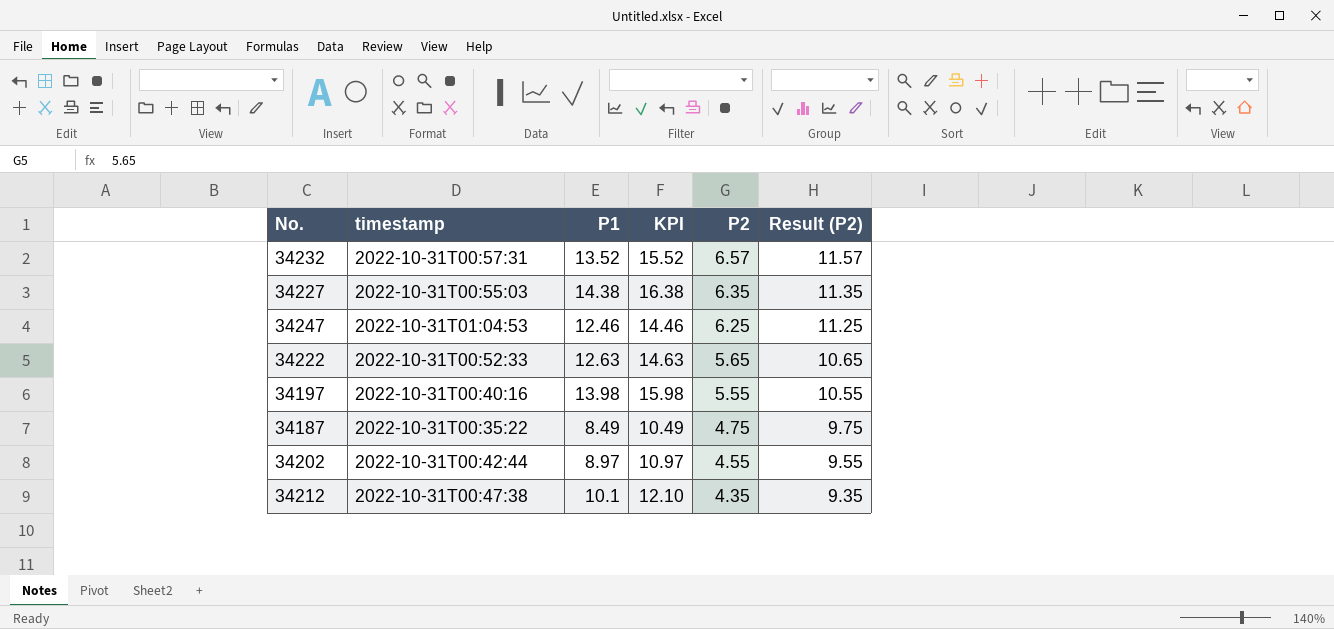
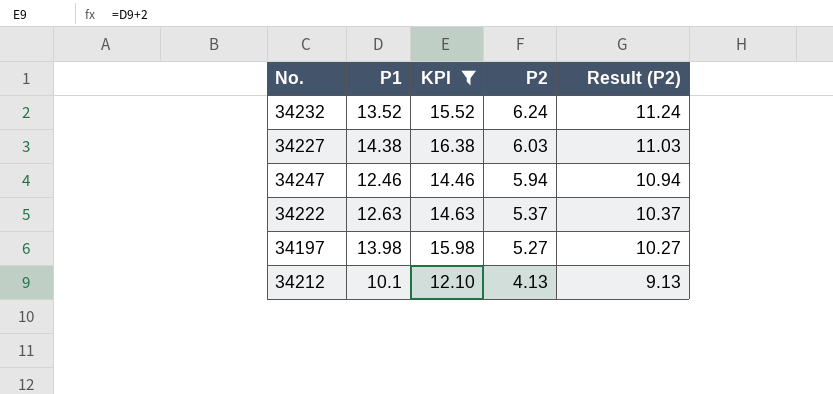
filter: none -> KPI >= 12.10
column timestamp | position: 2 -> none
34232 | P2: 6.57 -> 6.24
34232 | Result (P2): 11.57 -> 11.24
34227 | P2: 6.35 -> 6.03
34227 | Result (P2): 11.35 -> 11.03
34247 | P2: 6.25 -> 5.94
34247 | Result (P2): 11.25 -> 10.94
34222 | P2: 5.65 -> 5.37
34222 | Result (P2): 10.65 -> 10.37
34197 | P2: 5.55 -> 5.27
34197 | Result (P2): 10.55 -> 10.27
34212 | P2: 4.35 -> 4.13
34212 | Result (P2): 9.35 -> 9.13

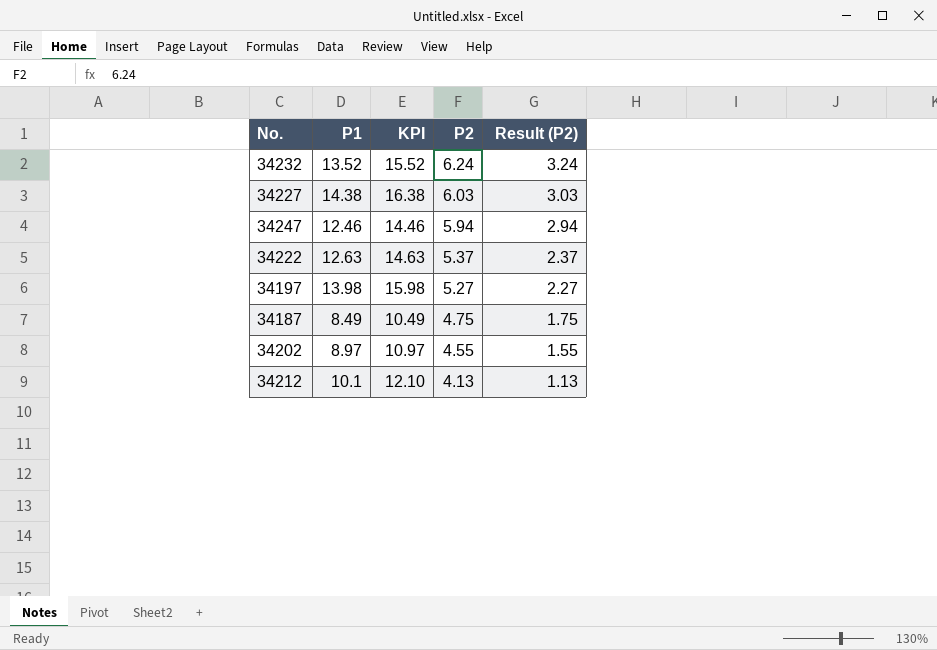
filter: KPI >= 12.10 -> none
column Result (P2) | formula: [P2] + 5 -> [P2] - 3

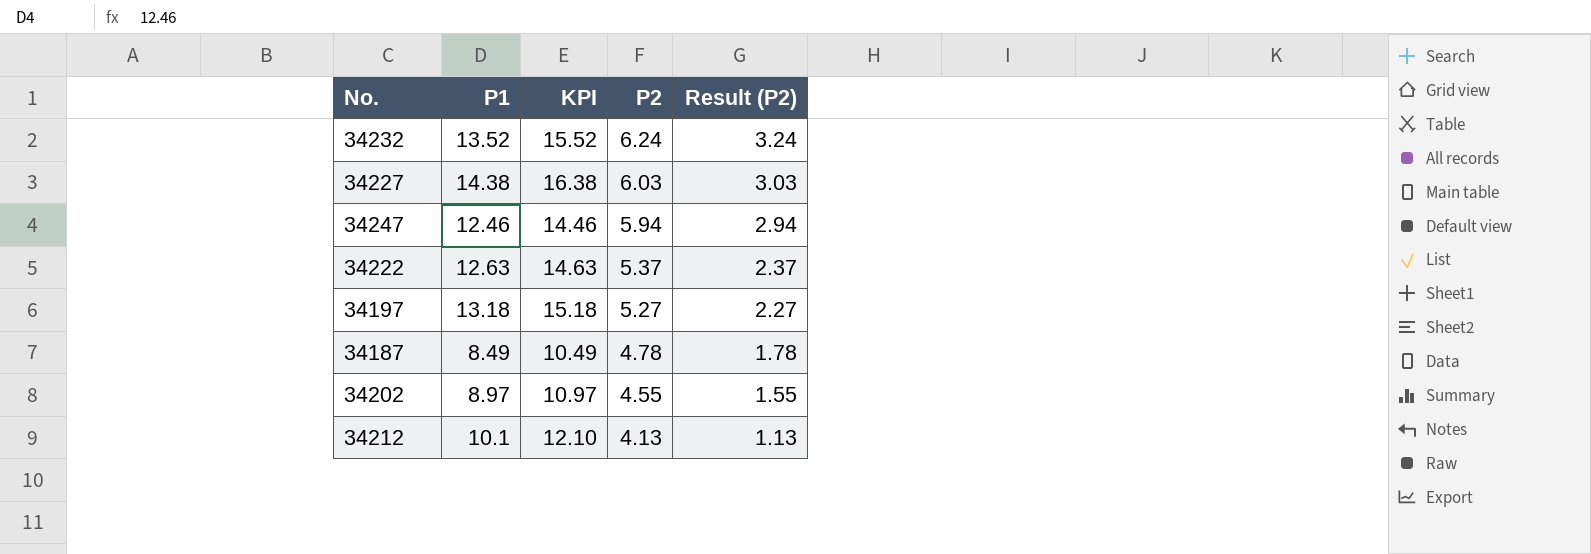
34197 | P1: 13.98 -> 13.18
34197 | KPI: 15.98 -> 15.18
34187 | P2: 4.75 -> 4.78
34187 | Result (P2): 1.75 -> 1.78

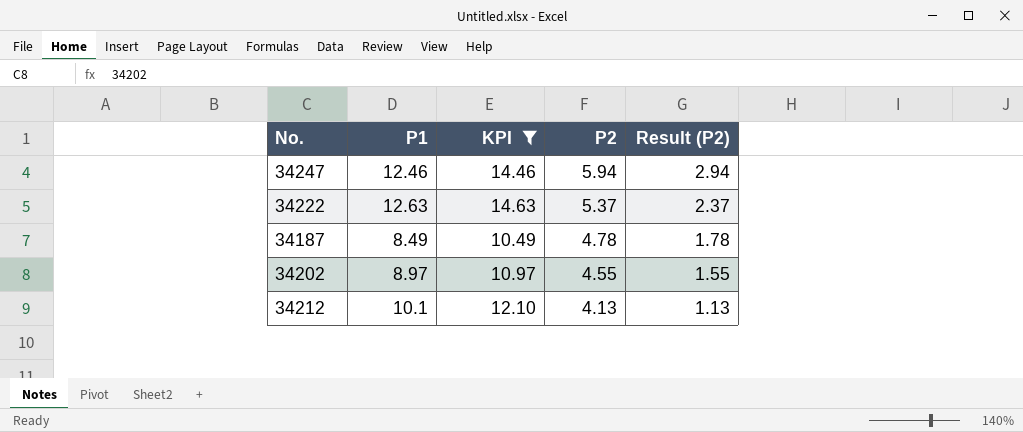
filter: none -> KPI <= 14.63

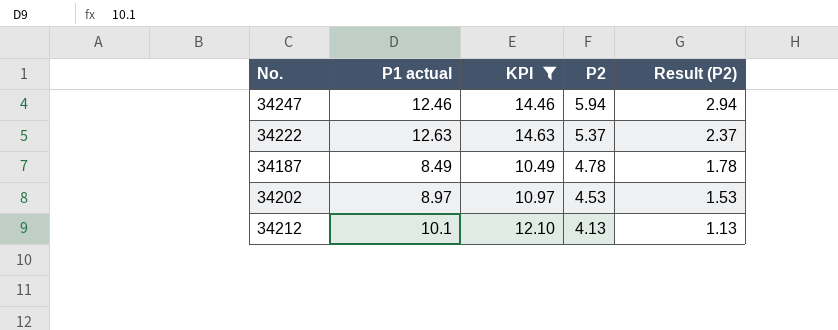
column name: P1 -> P1 actual
34202 | P2: 4.55 -> 4.53
34202 | Result (P2): 1.55 -> 1.53

